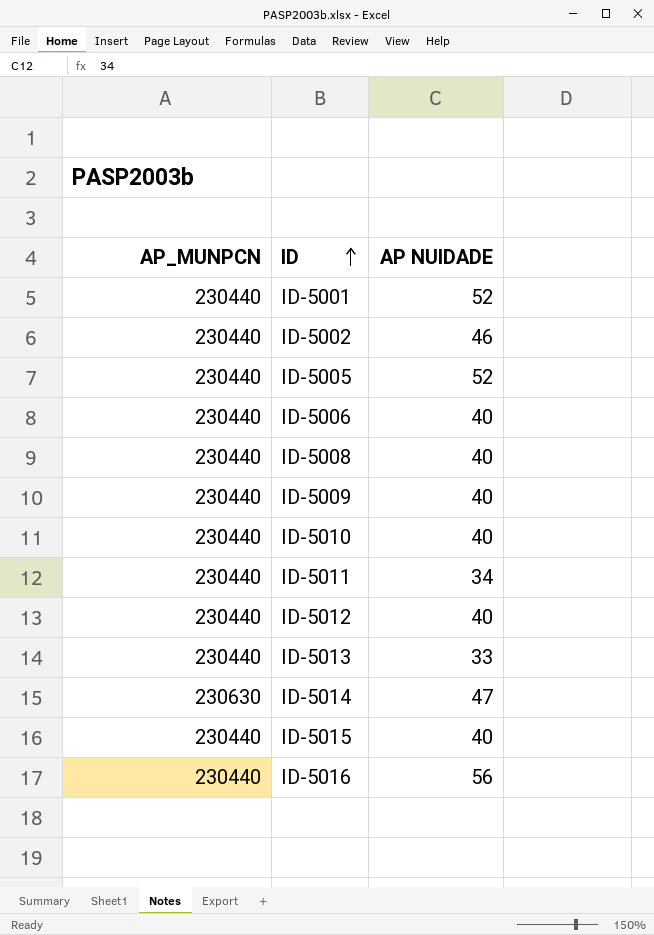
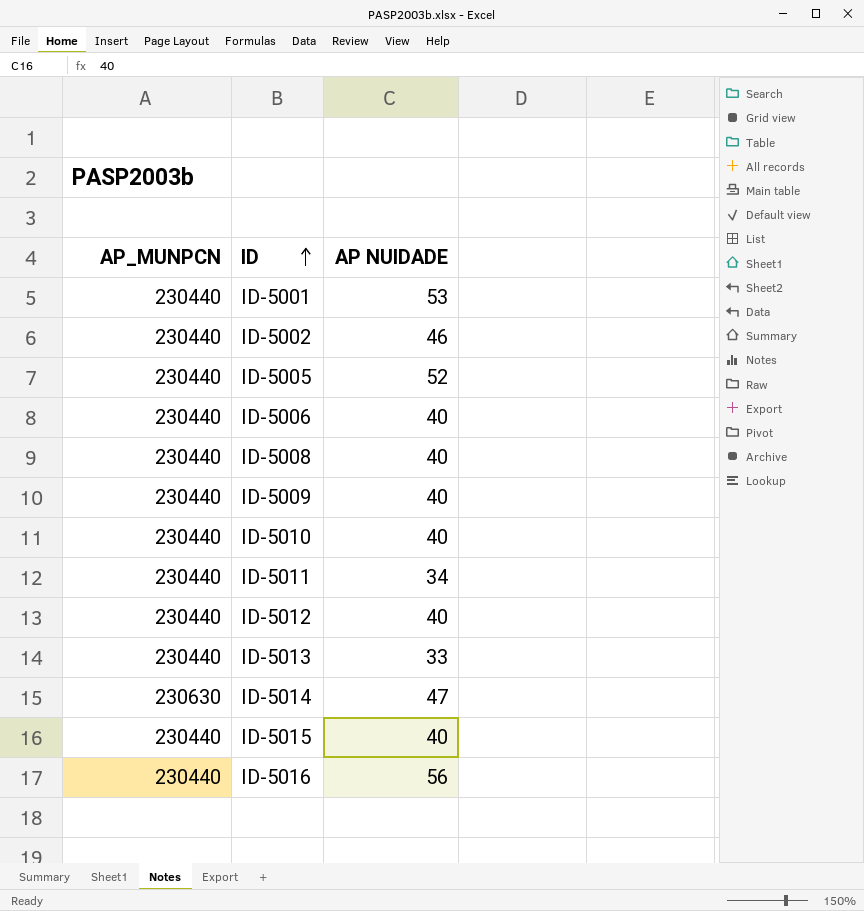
ID-5001 | AP NUIDADE: 52 -> 53

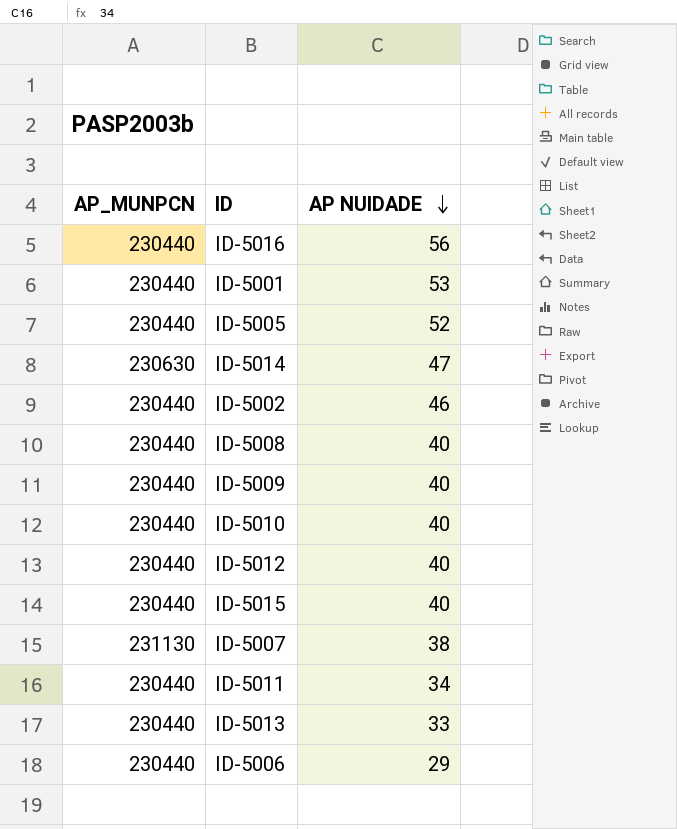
row order: ID ascending -> AP NUIDADE descending
row ID-5007: none -> 231130 | 38
ID-5006 | AP NUIDADE: 40 -> 29

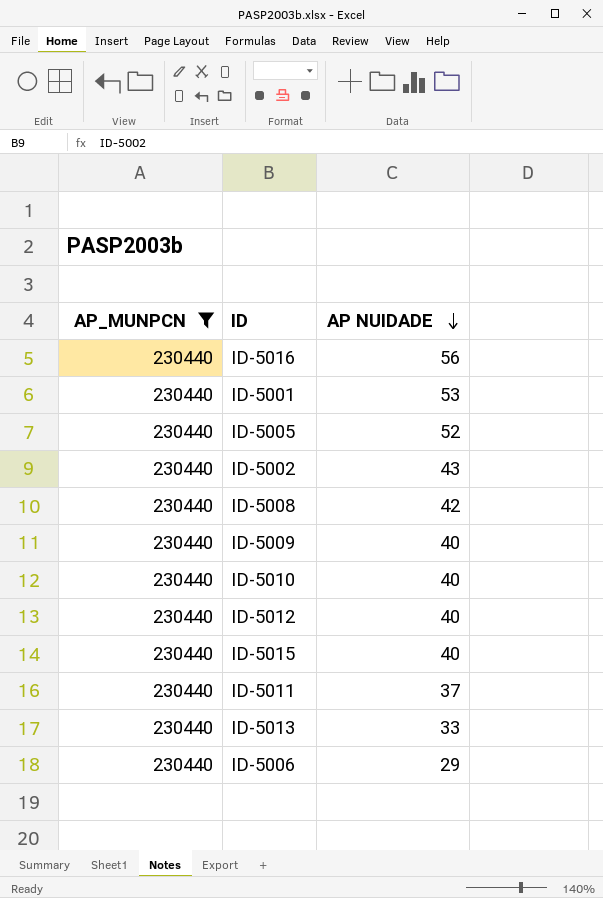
filter: none -> AP_MUNPCN = 230440
ID-5002 | AP NUIDADE: 46 -> 43
ID-5008 | AP NUIDADE: 40 -> 42
ID-5011 | AP NUIDADE: 34 -> 37

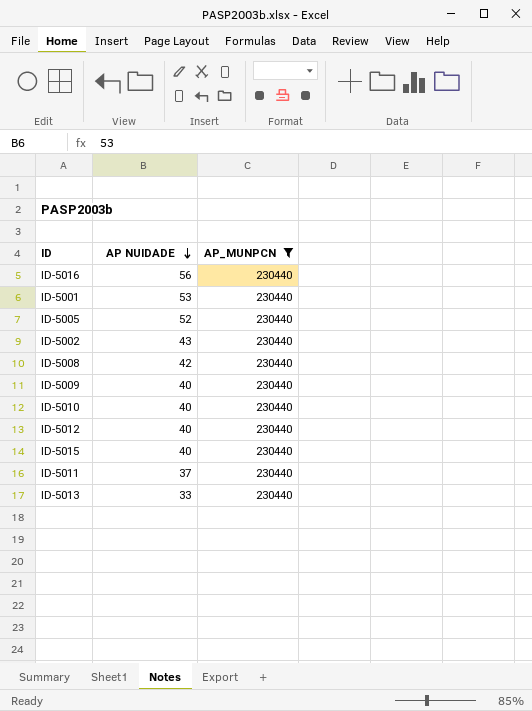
column AP_MUNPCN | position: 1 -> 3
row ID-5006: 230440 | 29 -> none

